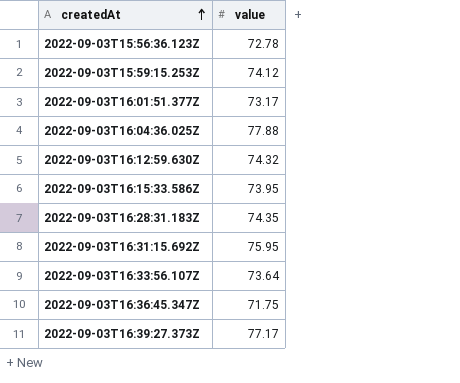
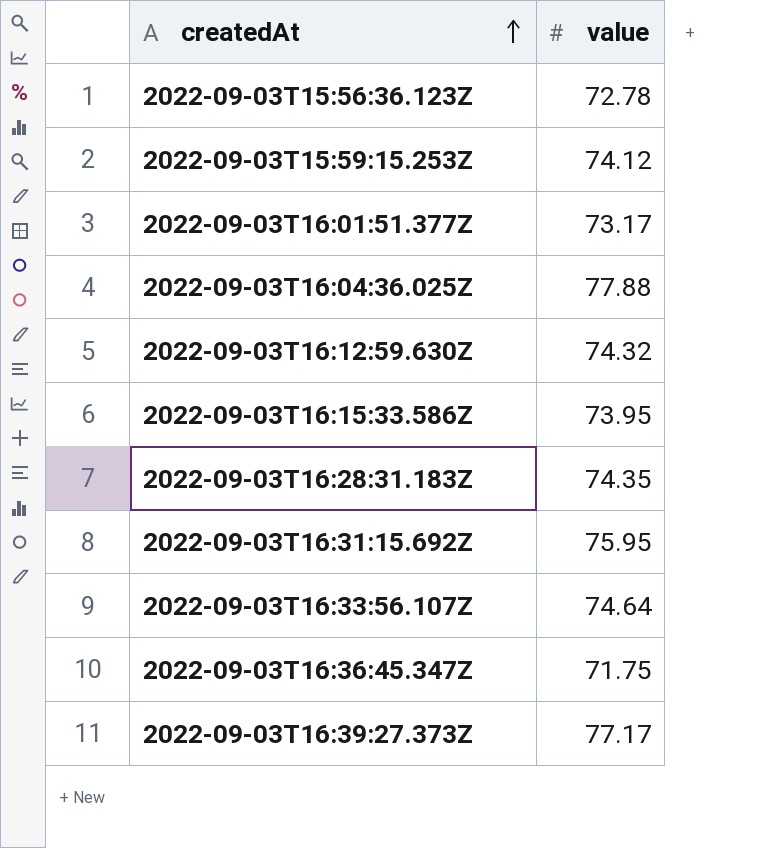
2022-09-03T16:33:56.107Z | value: 73.64 -> 74.64

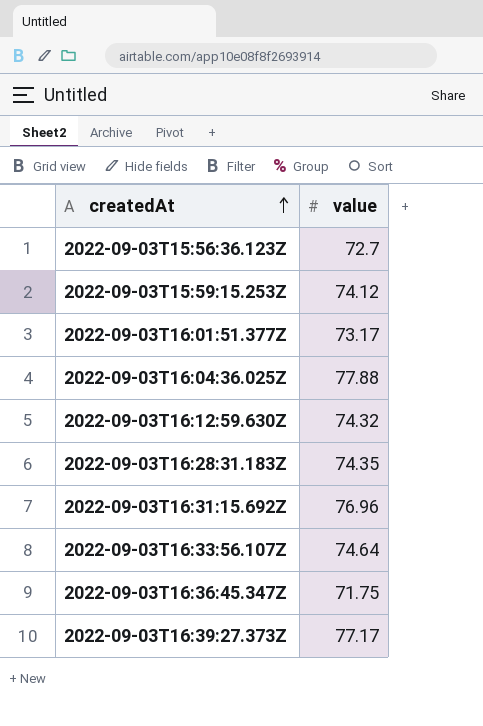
row 2022-09-03T16:15:33.586Z: 73.95 -> none
2022-09-03T15:56:36.123Z | value: 72.78 -> 72.7
2022-09-03T16:31:15.692Z | value: 75.95 -> 76.96

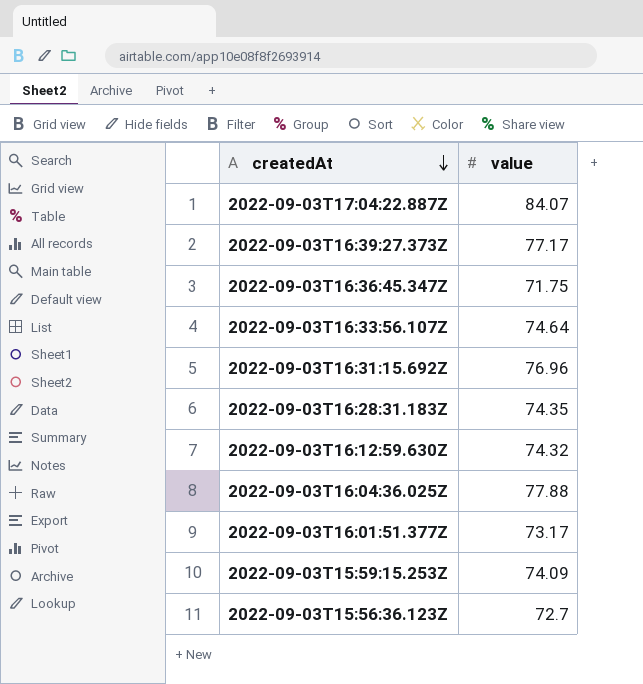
row order: createdAt ascending -> createdAt descending
row 2022-09-03T17:04:22.887Z: none -> 84.07
2022-09-03T15:59:15.253Z | value: 74.12 -> 74.09

